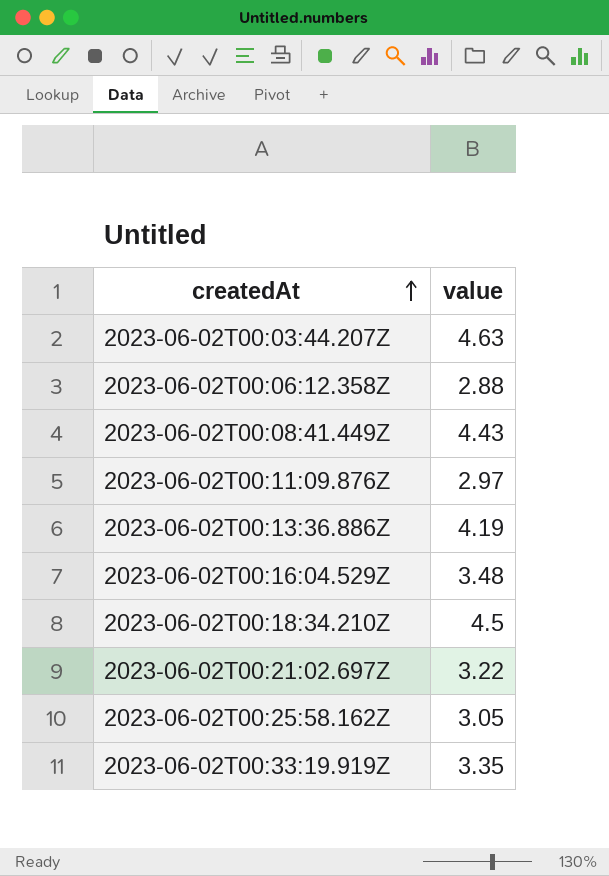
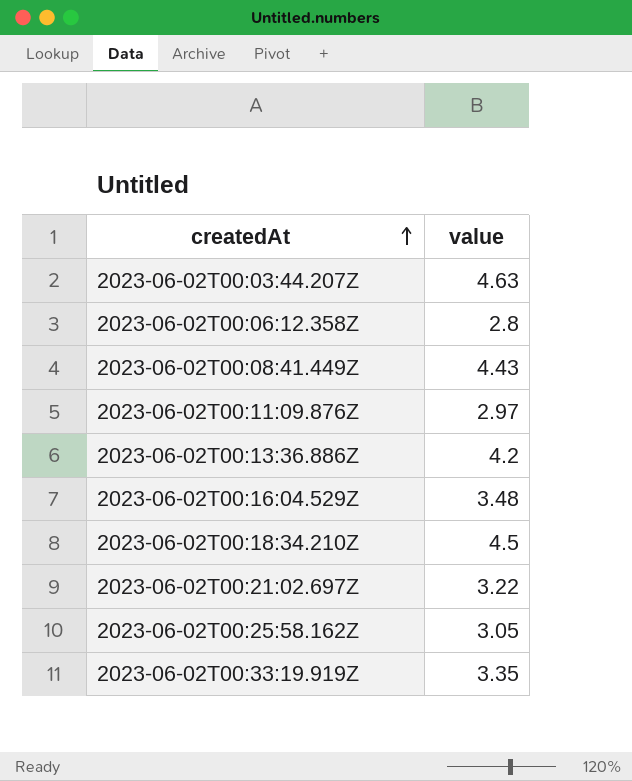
2023-06-02T00:06:12.358Z | value: 2.88 -> 2.8
2023-06-02T00:13:36.886Z | value: 4.19 -> 4.2

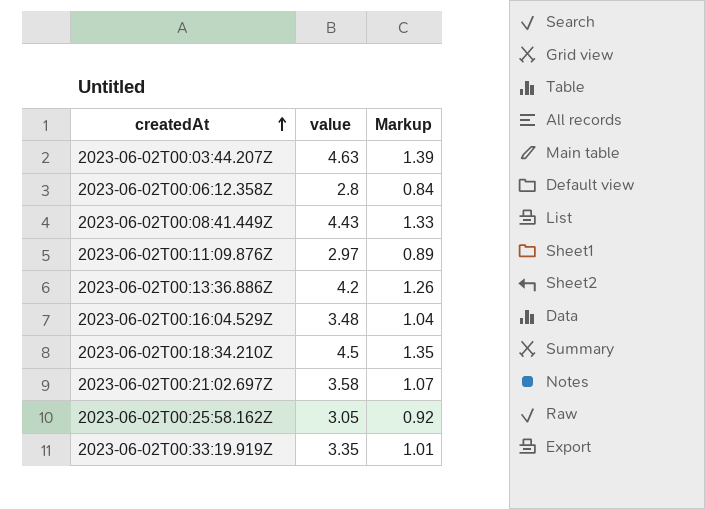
column Markup | formula: none -> [value] * 0.3
2023-06-02T00:21:02.697Z | value: 3.22 -> 3.58

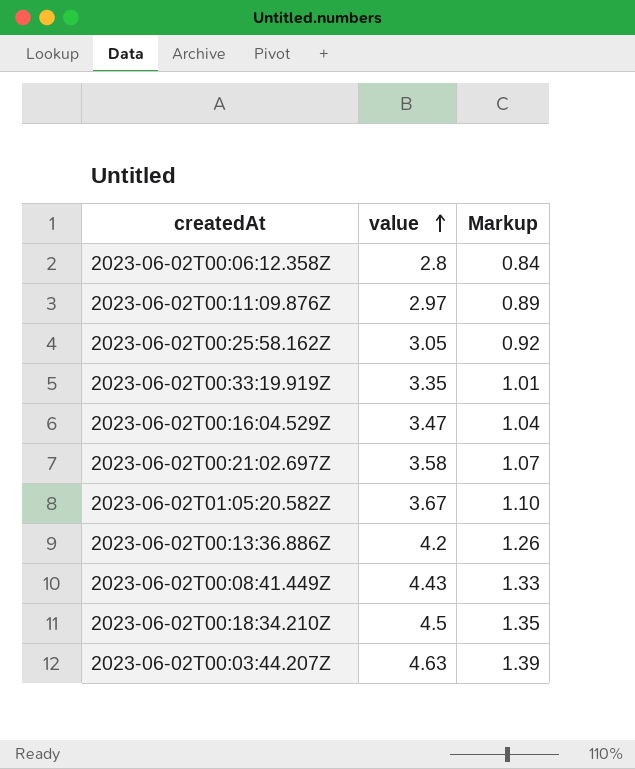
row order: createdAt ascending -> value ascending
2023-06-02T00:16:04.529Z | value: 3.48 -> 3.47
row 2023-06-02T01:05:20.582Z: none -> 3.67 | 1.10

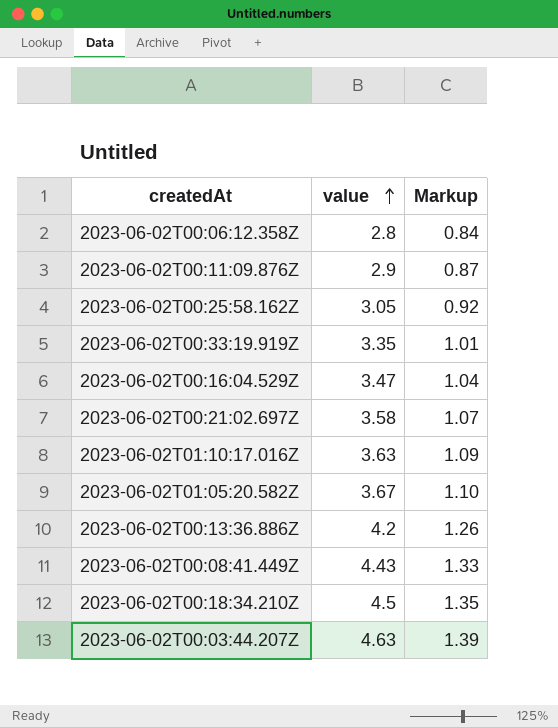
2023-06-02T00:11:09.876Z | value: 2.97 -> 2.9
2023-06-02T00:11:09.876Z | Markup: 0.89 -> 0.87
row 2023-06-02T01:10:17.016Z: none -> 3.63 | 1.09

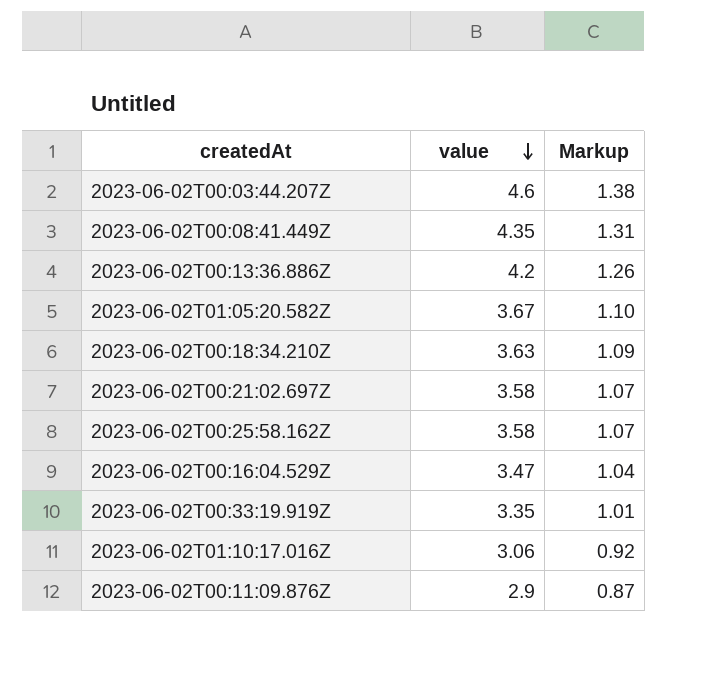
row order: value ascending -> value descending
row 2023-06-02T00:06:12.358Z: 2.8 | 0.84 -> none
2023-06-02T00:03:44.207Z | value: 4.63 -> 4.6
2023-06-02T00:03:44.207Z | Markup: 1.39 -> 1.38
2023-06-02T00:08:41.449Z | value: 4.43 -> 4.35
2023-06-02T00:08:41.449Z | Markup: 1.33 -> 1.31
2023-06-02T00:18:34.210Z | value: 4.5 -> 3.63
2023-06-02T00:18:34.210Z | Markup: 1.35 -> 1.09
2023-06-02T00:25:58.162Z | value: 3.05 -> 3.58
2023-06-02T00:25:58.162Z | Markup: 0.92 -> 1.07
2023-06-02T01:10:17.016Z | value: 3.63 -> 3.06
2023-06-02T01:10:17.016Z | Markup: 1.09 -> 0.92

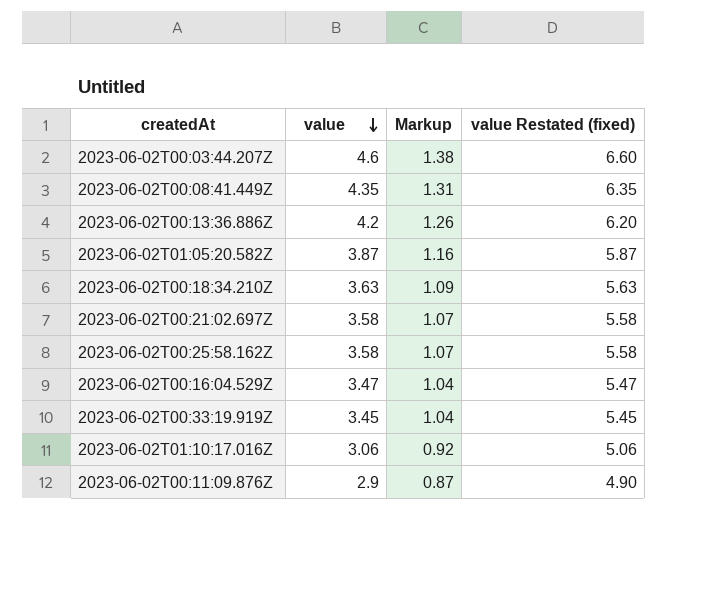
column value Restated (fixed) | formula: none -> [value] + 2
2023-06-02T01:05:20.582Z | value: 3.67 -> 3.87
2023-06-02T01:05:20.582Z | Markup: 1.10 -> 1.16
2023-06-02T00:33:19.919Z | value: 3.35 -> 3.45
2023-06-02T00:33:19.919Z | Markup: 1.01 -> 1.04

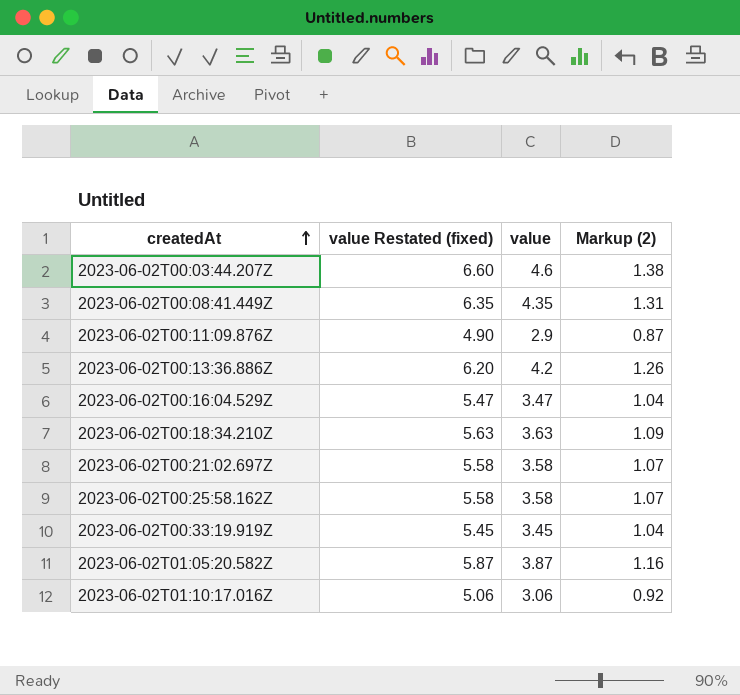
row order: value descending -> createdAt ascending
column value Restated (fixed) | position: 4 -> 2
column name: Markup -> Markup (2)

